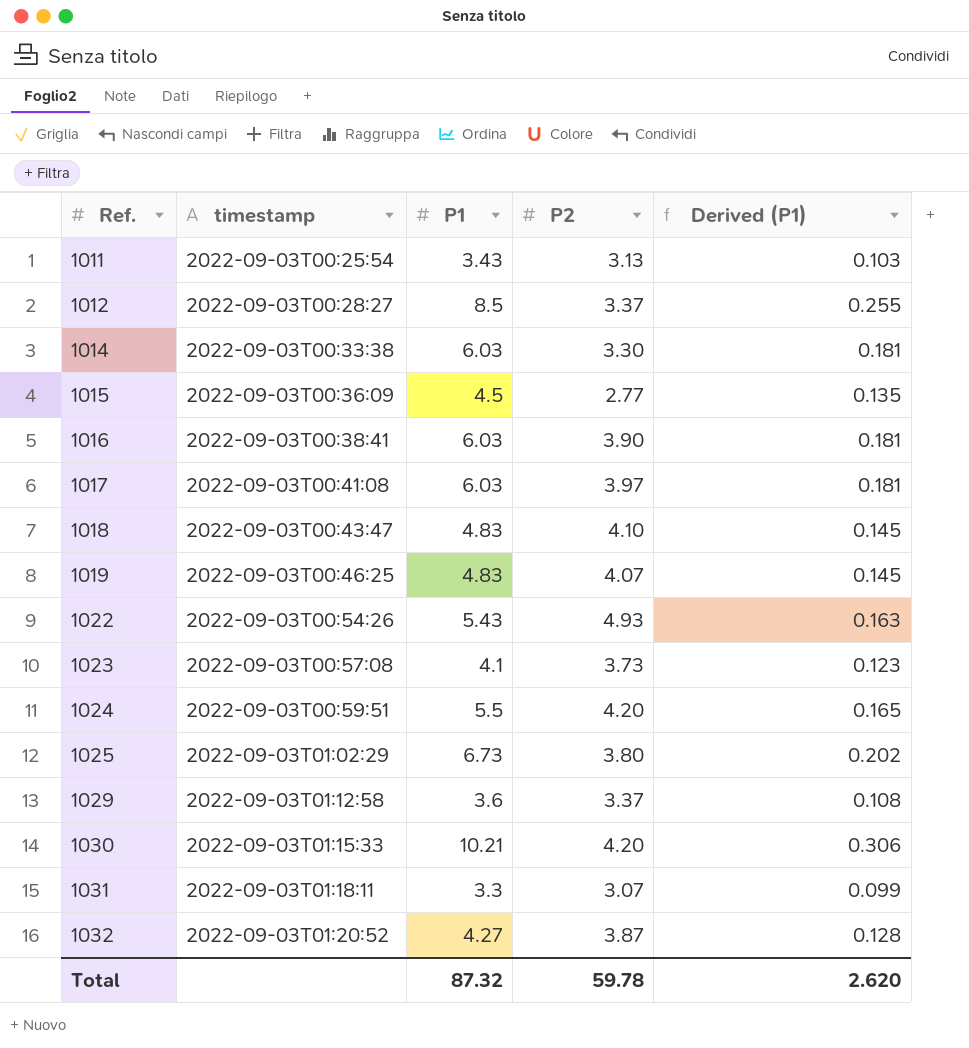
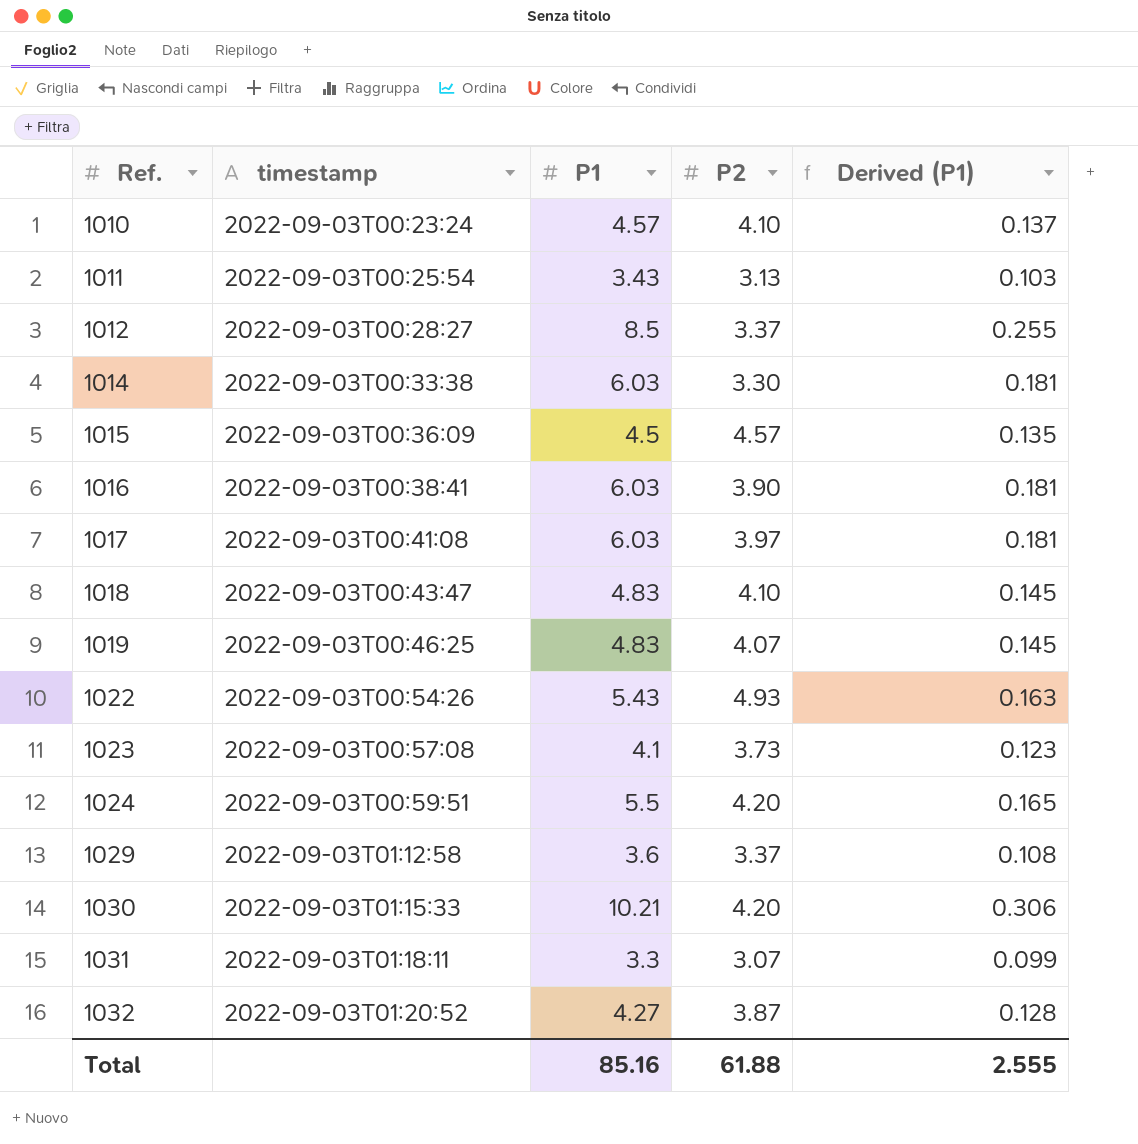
row 1025: 2022-09-03T01:02:29 | 6.73 | 3.80 | 0.202 -> none
row 1010: none -> 2022-09-03T00:23:24 | 4.57 | 4.10 | 0.137
1015 | P2: 2.77 -> 4.57
Total | P1: 87.32 -> 85.16
Total | P2: 59.78 -> 61.88
Total | Derived (P1): 2.620 -> 2.555

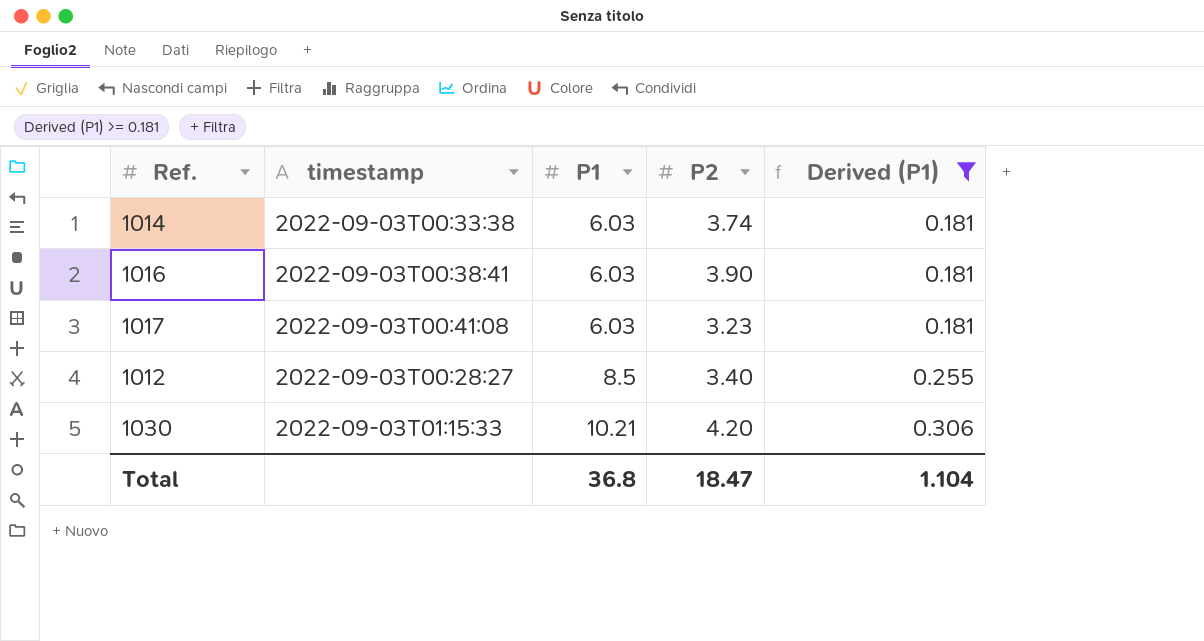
filter: none -> Derived (P1) >= 0.181
row order: Ref. ascending -> P1 ascending
1014 | P2: 3.30 -> 3.74
1017 | P2: 3.97 -> 3.23
1012 | P2: 3.37 -> 3.40
Total | P1: 85.16 -> 36.8
Total | P2: 61.88 -> 18.47
Total | Derived (P1): 2.555 -> 1.104

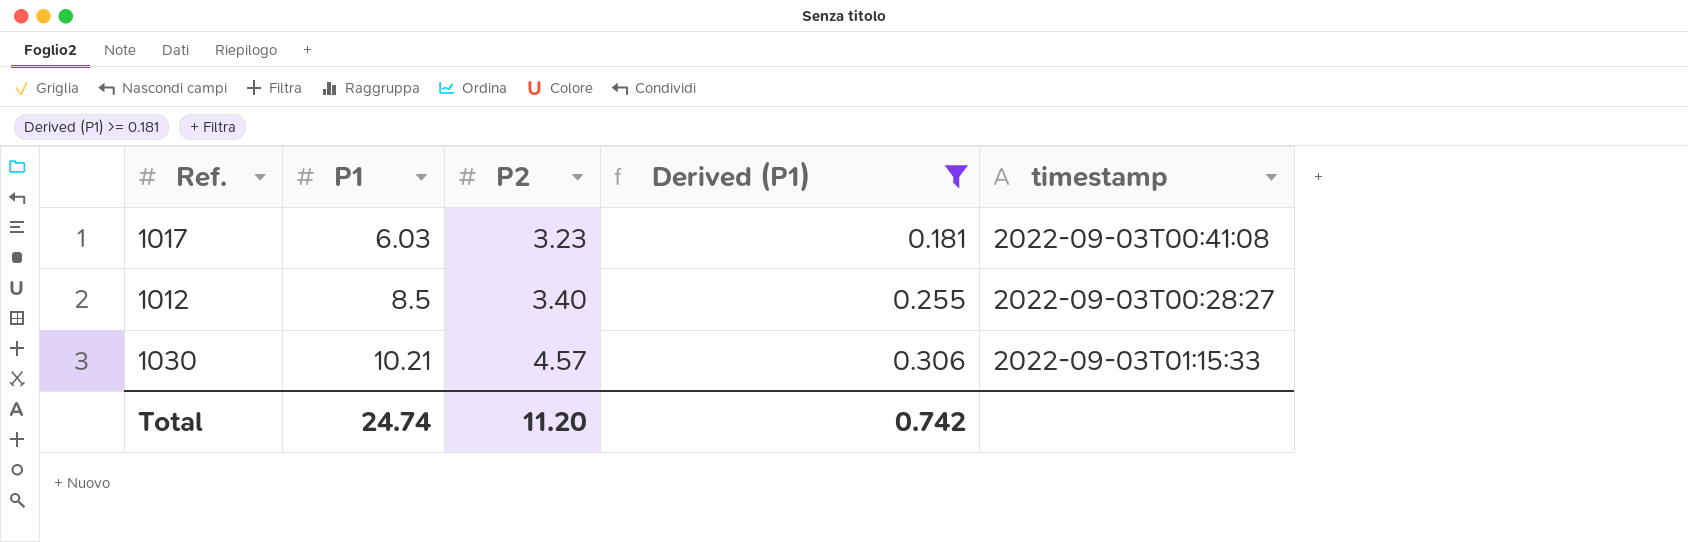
column timestamp | position: 2 -> 5
row 1014: 2022-09-03T00:33:38 | 6.03 | 3.74 | 0.181 -> none
row 1016: 2022-09-03T00:38:41 | 6.03 | 3.90 | 0.181 -> none
1030 | P2: 4.20 -> 4.57
Total | P1: 36.8 -> 24.74
Total | P2: 18.47 -> 11.20
Total | Derived (P1): 1.104 -> 0.742

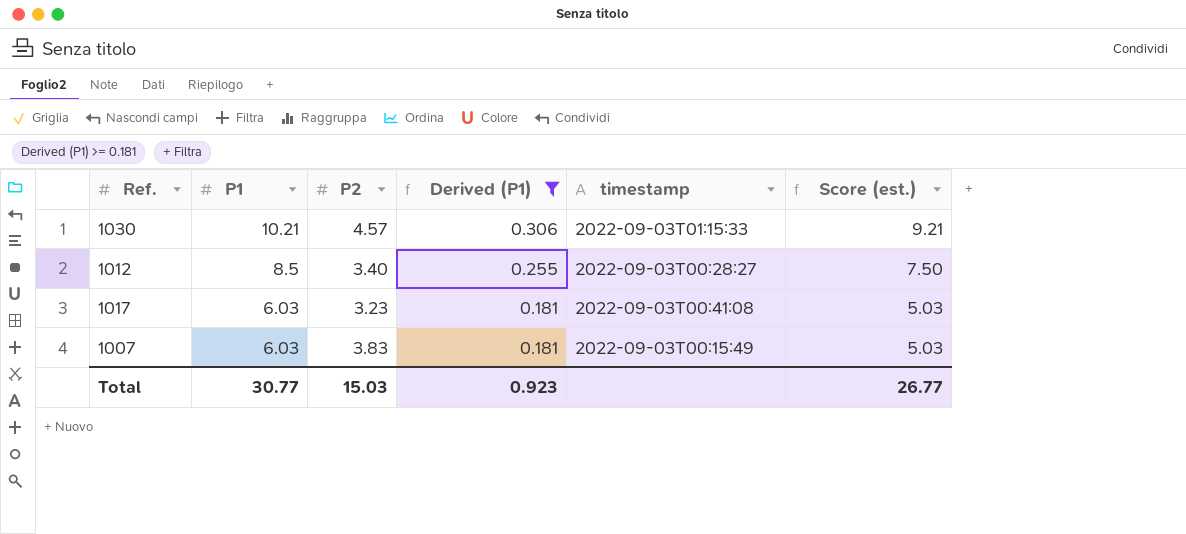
row order: P1 ascending -> P1 descending
column Score (est.) | formula: none -> [P1] - 1
row 1007: none -> 6.03 | 3.83 | 0.181 | 2022-09-03T00:15:49 | 5.03
Total | P1: 24.74 -> 30.77
Total | P2: 11.20 -> 15.03
Total | Derived (P1): 0.742 -> 0.923

